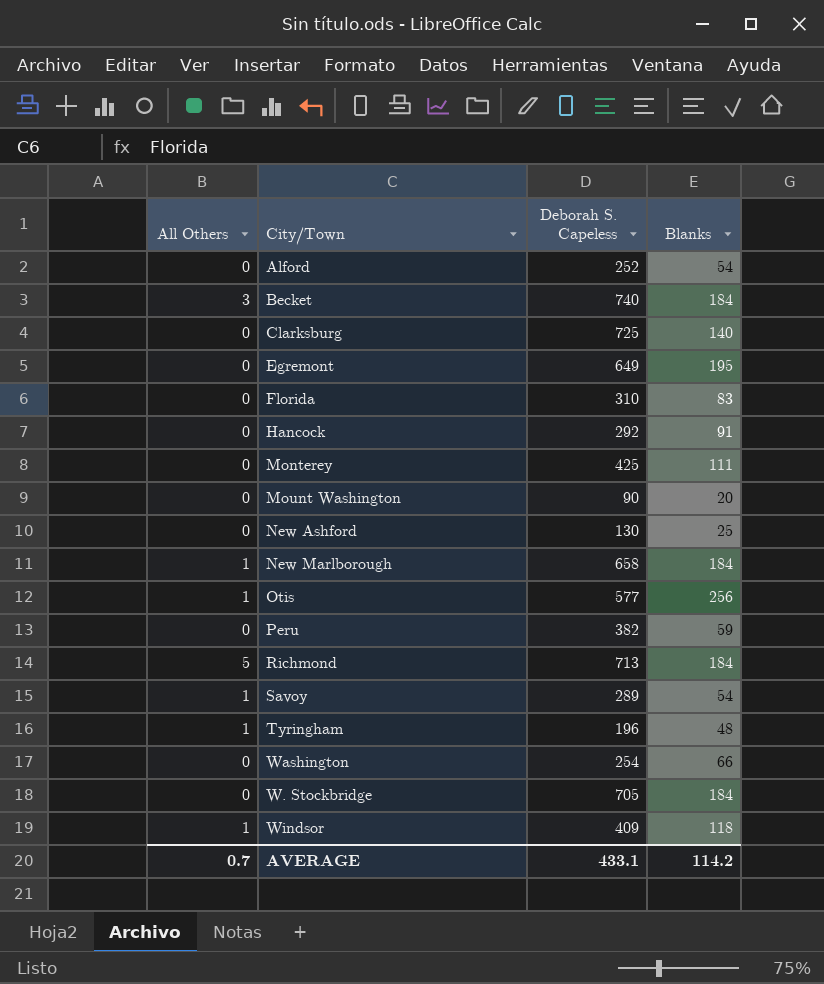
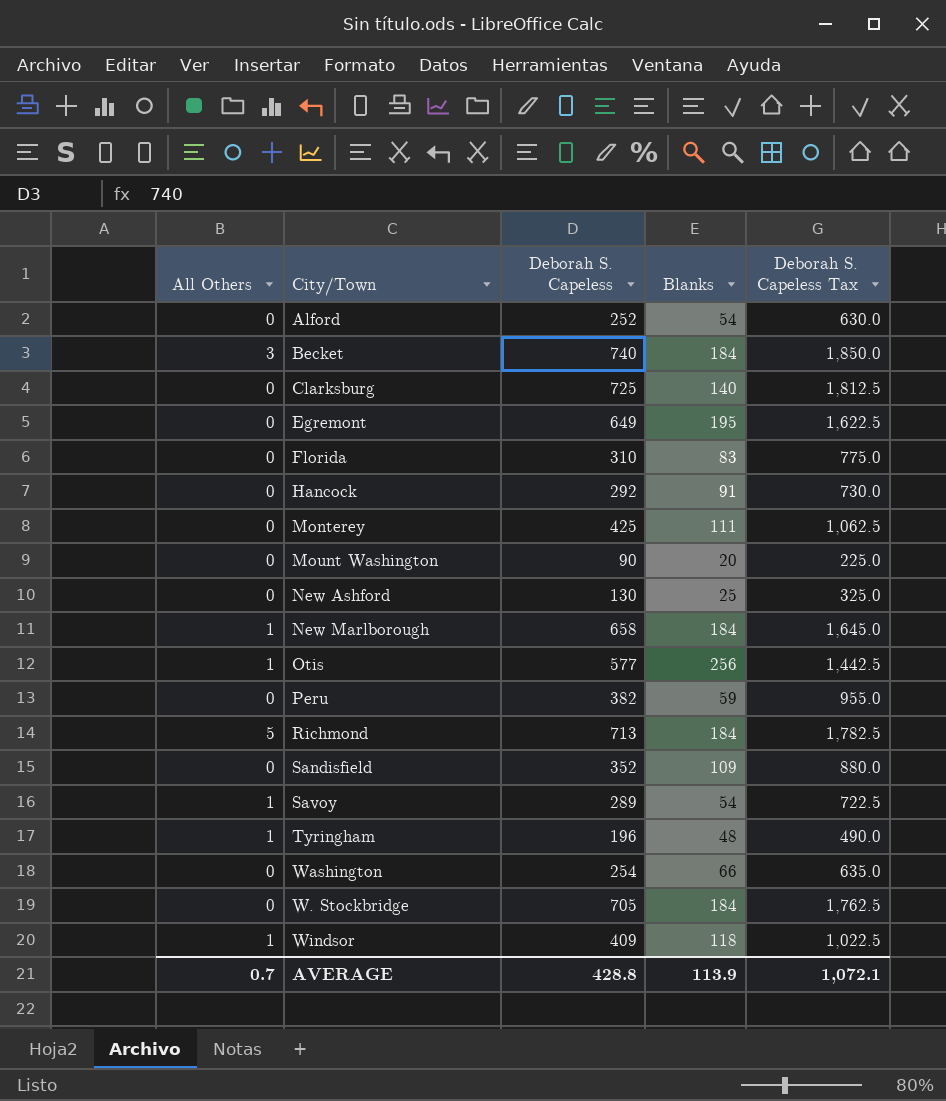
column Deborah S. Capeless Tax | formula: none -> [Deborah S. Capeless] * 2.5
row Sandisfield: none -> 0 | 352 | 109 | 880.0
AVERAGE | Deborah S. Capeless: 433.1 -> 428.8
AVERAGE | Blanks: 114.2 -> 113.9

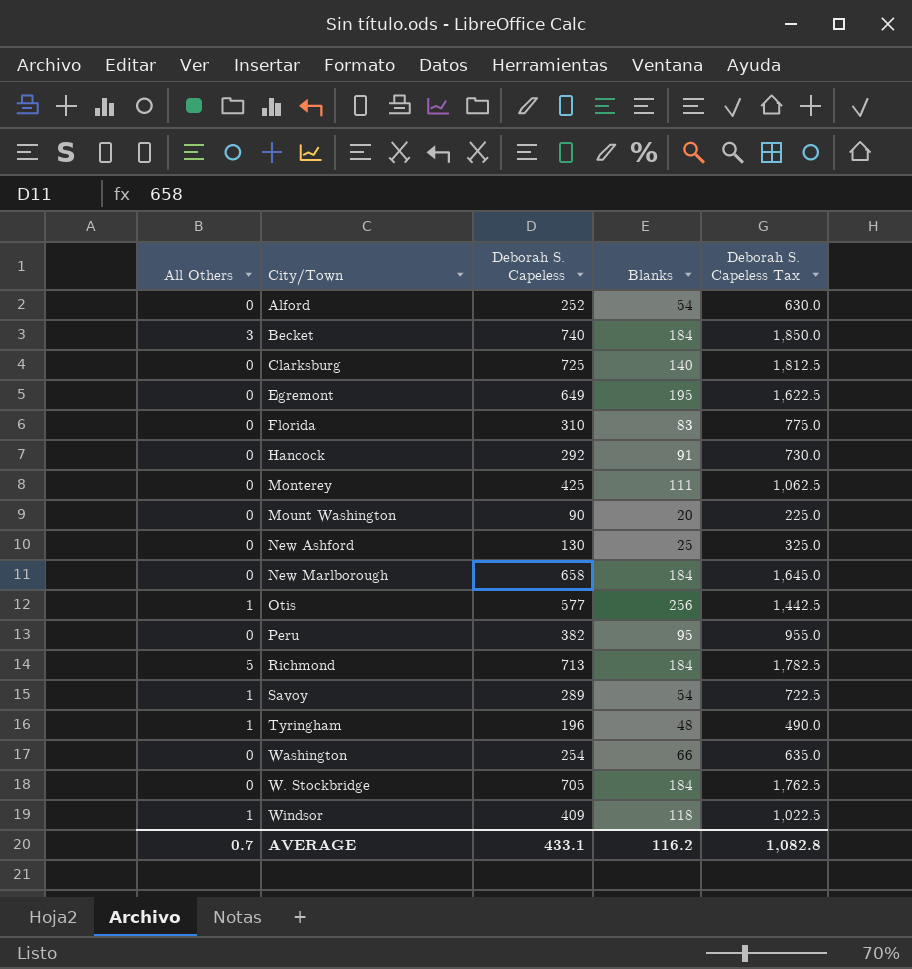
row Sandisfield: 0 | 352 | 109 | 880.0 -> none
New Marlborough | All Others: 1 -> 0
Peru | Blanks: 59 -> 95
AVERAGE | Deborah S. Capeless: 428.8 -> 433.1
AVERAGE | Blanks: 113.9 -> 116.2
AVERAGE | Deborah S. Capeless Tax: 1,072.1 -> 1,082.8

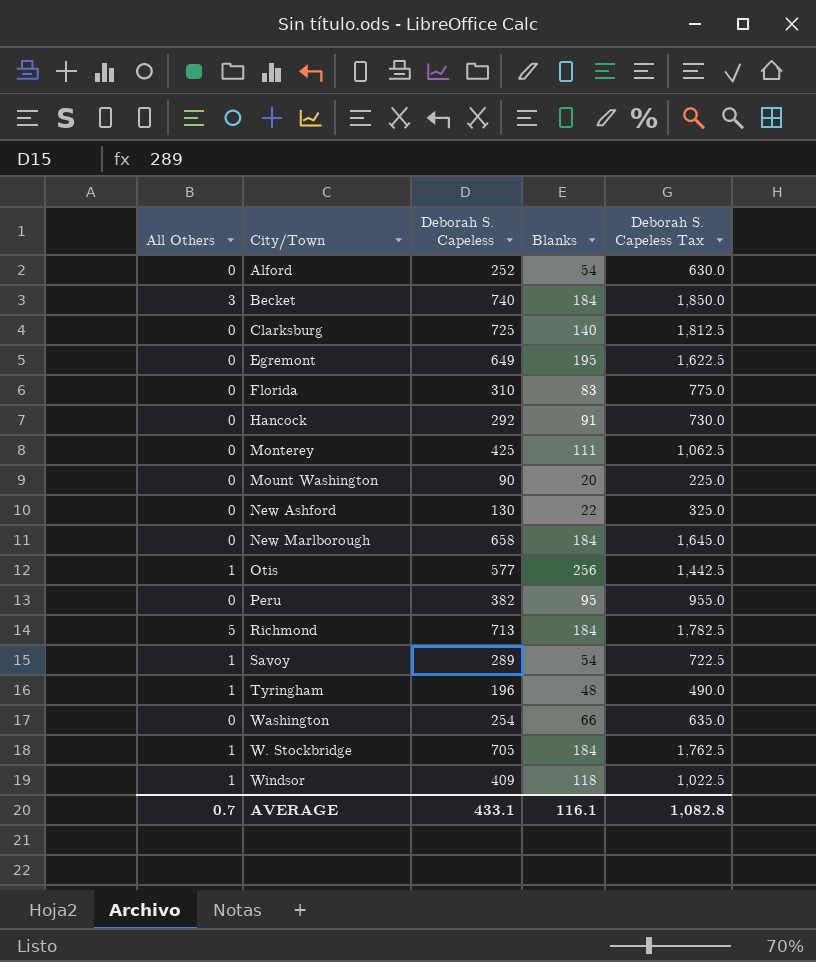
New Ashford | Blanks: 25 -> 22
W. Stockbridge | All Others: 0 -> 1
AVERAGE | Blanks: 116.2 -> 116.1

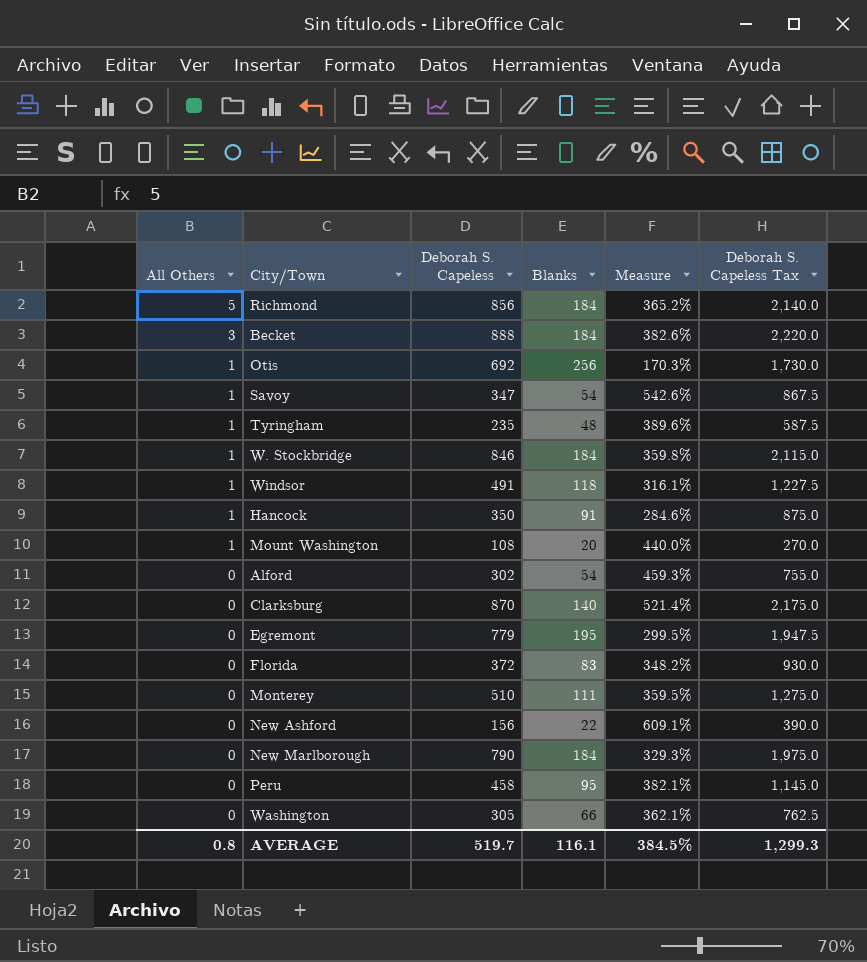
row order: none -> All Others descending
column Measure | formula: none -> ([Deborah S. Capeless] - [Blanks]) / [Blanks]
Richmond | Deborah S. Capeless: 713 -> 856
Richmond | Deborah S. Capeless Tax: 1,782.5 -> 2,140.0
Becket | Deborah S. Capeless: 740 -> 888
Becket | Deborah S. Capeless Tax: 1,850.0 -> 2,220.0
Otis | Deborah S. Capeless: 577 -> 692
Otis | Deborah S. Capeless Tax: 1,442.5 -> 1,730.0
Savoy | Deborah S. Capeless: 289 -> 347
Savoy | Deborah S. Capeless Tax: 722.5 -> 867.5
Tyringham | Deborah S. Capeless: 196 -> 235
Tyringham | Deborah S. Capeless Tax: 490.0 -> 587.5
W. Stockbridge | Deborah S. Capeless: 705 -> 846
W. Stockbridge | Deborah S. Capeless Tax: 1,762.5 -> 2,115.0
Windsor | Deborah S. Capeless: 409 -> 491
Windsor | Deborah S. Capeless Tax: 1,022.5 -> 1,227.5
Hancock | All Others: 0 -> 1
Hancock | Deborah S. Capeless: 292 -> 350
Hancock | Deborah S. Capeless Tax: 730.0 -> 875.0
Mount Washington | All Others: 0 -> 1
Mount Washington | Deborah S. Capeless: 90 -> 108
Mount Washington | Deborah S. Capeless Tax: 225.0 -> 270.0
Alford | Deborah S. Capeless: 252 -> 302
Alford | Deborah S. Capeless Tax: 630.0 -> 755.0
Clarksburg | Deborah S. Capeless: 725 -> 870
Clarksburg | Deborah S. Capeless Tax: 1,812.5 -> 2,175.0
Egremont | Deborah S. Capeless: 649 -> 779
Egremont | Deborah S. Capeless Tax: 1,622.5 -> 1,947.5
Florida | Deborah S. Capeless: 310 -> 372
Florida | Deborah S. Capeless Tax: 775.0 -> 930.0
Monterey | Deborah S. Capeless: 425 -> 510
Monterey | Deborah S. Capeless Tax: 1,062.5 -> 1,275.0
New Ashford | Deborah S. Capeless: 130 -> 156
New Ashford | Deborah S. Capeless Tax: 325.0 -> 390.0
New Marlborough | Deborah S. Capeless: 658 -> 790
New Marlborough | Deborah S. Capeless Tax: 1,645.0 -> 1,975.0
Peru | Deborah S. Capeless: 382 -> 458
Peru | Deborah S. Capeless Tax: 955.0 -> 1,145.0
Washington | Deborah S. Capeless: 254 -> 305
Washington | Deborah S. Capeless Tax: 635.0 -> 762.5
AVERAGE | All Others: 0.7 -> 0.8
AVERAGE | Deborah S. Capeless: 433.1 -> 519.7
AVERAGE | Deborah S. Capeless Tax: 1,082.8 -> 1,299.3

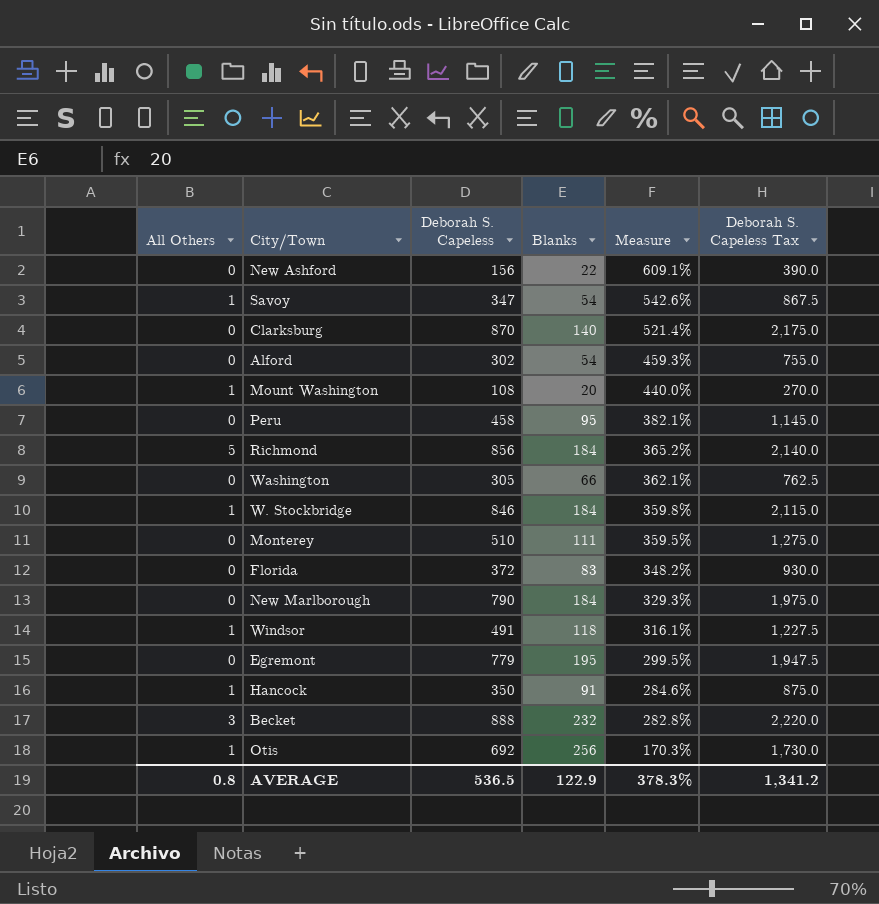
row order: All Others descending -> Measure descending
row Tyringham: 1 | 235 | 48 | 389.6% | 587.5 -> none
Becket | Blanks: 184 -> 232
Becket | Measure: 382.6% -> 282.8%
AVERAGE | Deborah S. Capeless: 519.7 -> 536.5
AVERAGE | Blanks: 116.1 -> 122.9
AVERAGE | Measure: 384.5% -> 378.3%
AVERAGE | Deborah S. Capeless Tax: 1,299.3 -> 1,341.2

